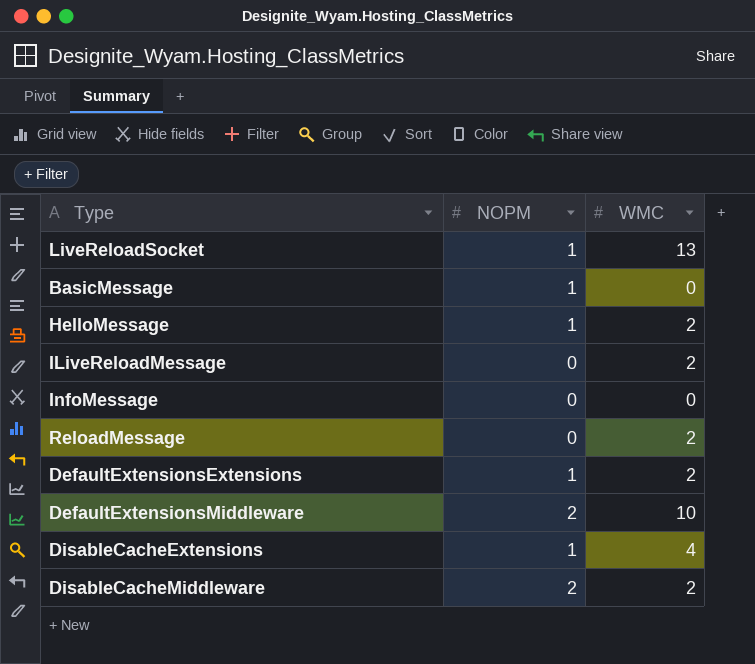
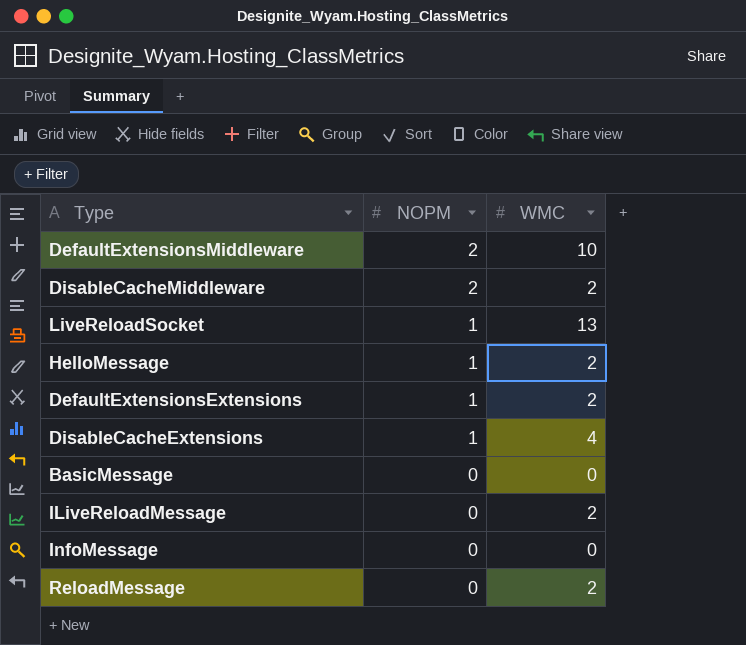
row order: none -> NOPM descending
BasicMessage | NOPM: 1 -> 0

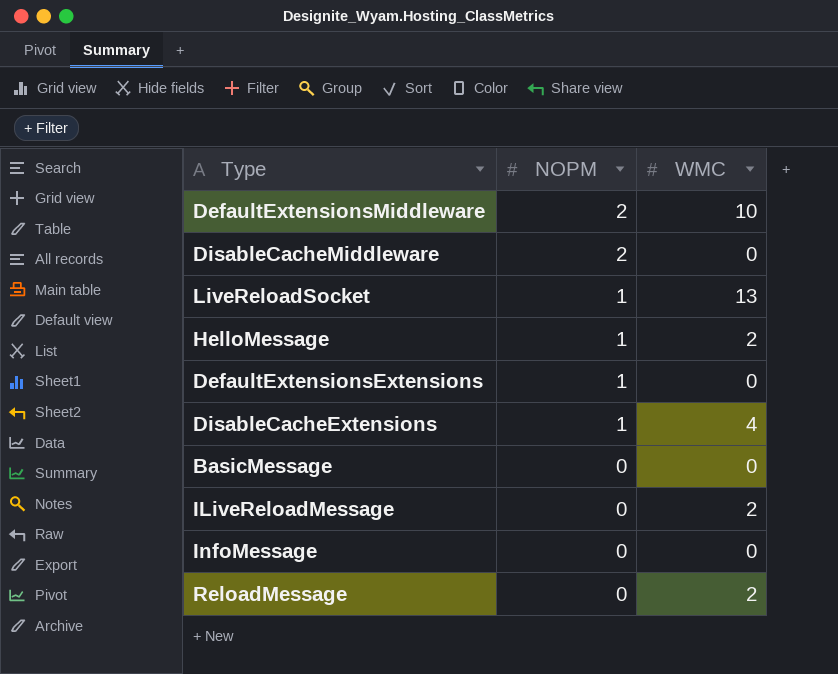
DisableCacheMiddleware | WMC: 2 -> 0
DefaultExtensionsExtensions | WMC: 2 -> 0

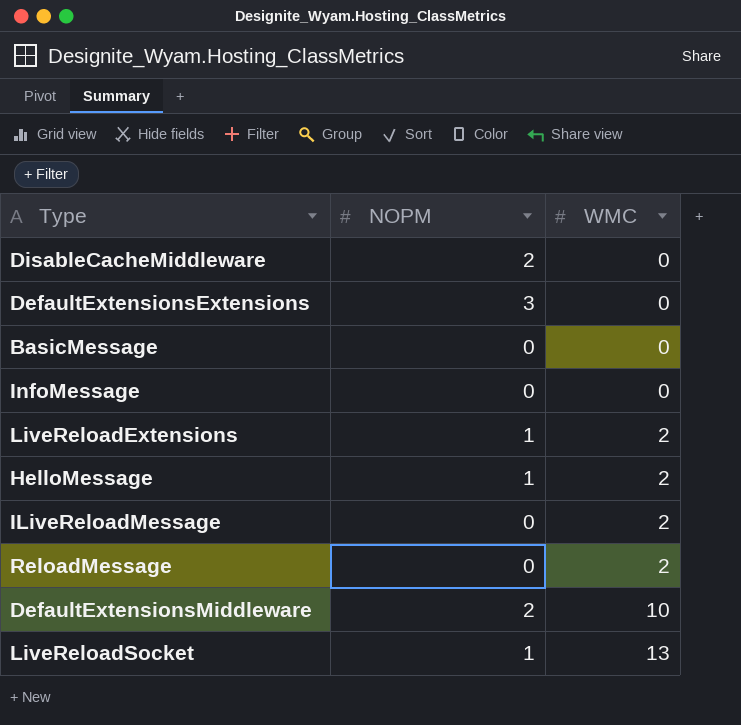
row order: NOPM descending -> WMC ascending
row DisableCacheExtensions: 1 | 4 -> none
DefaultExtensionsExtensions | NOPM: 1 -> 3
row LiveReloadExtensions: none -> 1 | 2

